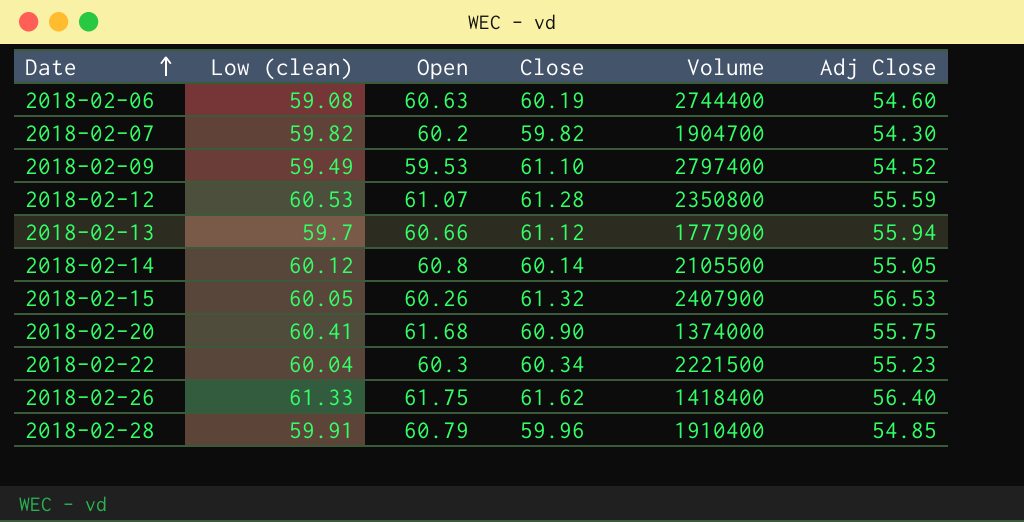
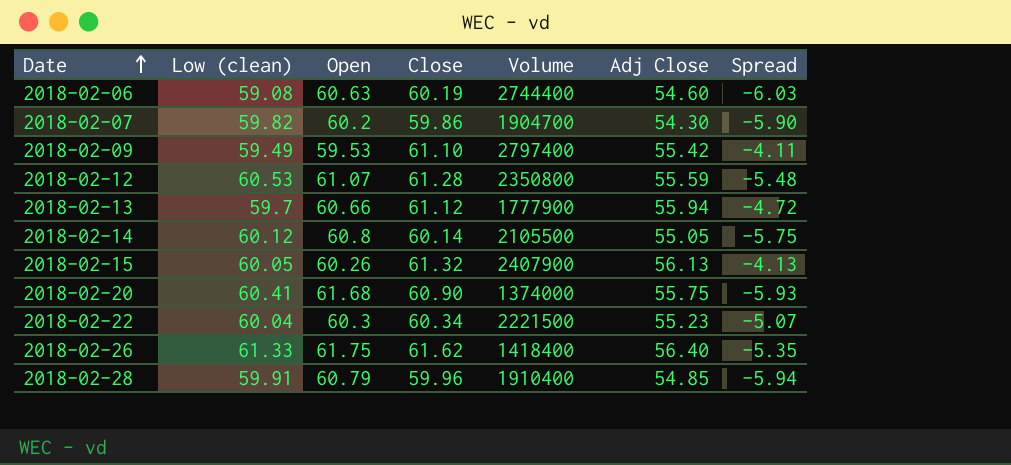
column Spread | formula: none -> [Adj Close] - [Open]
2018-02-07 | Close: 59.82 -> 59.86
2018-02-09 | Adj Close: 54.52 -> 55.42
2018-02-15 | Adj Close: 56.53 -> 56.13

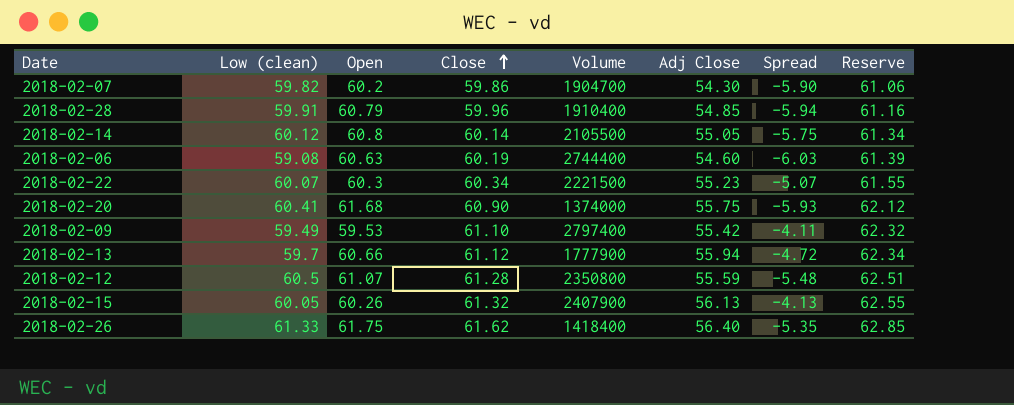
row order: Date ascending -> Close ascending
column Reserve | formula: none -> [Close] * 1.02
2018-02-22 | Low (clean): 60.04 -> 60.07
2018-02-12 | Low (clean): 60.53 -> 60.5

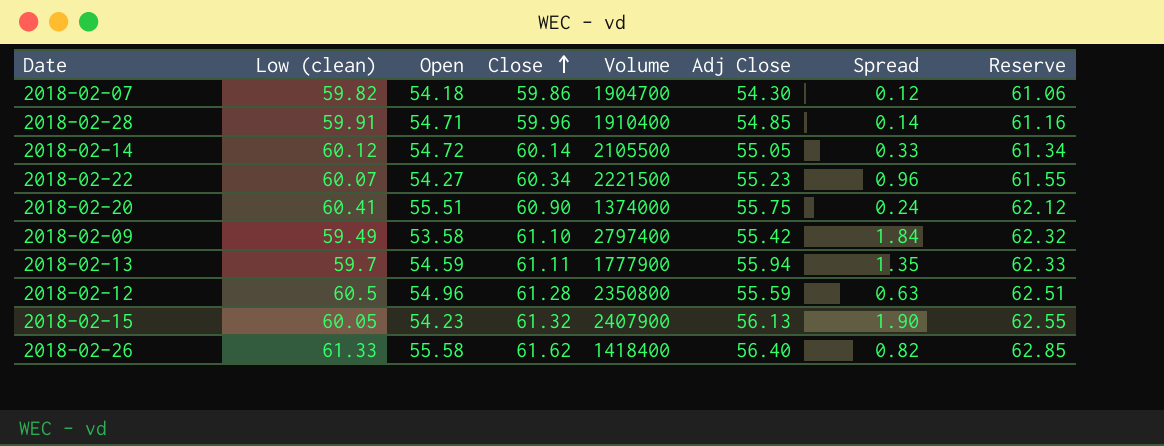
row 2018-02-06: 59.08 | 60.63 | 60.19 | 2744400 | 54.60 | -6.03 | 61.39 -> none
2018-02-07 | Open: 60.2 -> 54.18
2018-02-07 | Spread: -5.90 -> 0.12
2018-02-28 | Open: 60.79 -> 54.71
2018-02-28 | Spread: -5.94 -> 0.14
2018-02-14 | Open: 60.8 -> 54.72
2018-02-14 | Spread: -5.75 -> 0.33
2018-02-22 | Open: 60.3 -> 54.27
2018-02-22 | Spread: -5.07 -> 0.96
2018-02-20 | Open: 61.68 -> 55.51
2018-02-20 | Spread: -5.93 -> 0.24
2018-02-09 | Open: 59.53 -> 53.58
2018-02-09 | Spread: -4.11 -> 1.84
2018-02-13 | Open: 60.66 -> 54.59
2018-02-13 | Close: 61.12 -> 61.11
2018-02-13 | Spread: -4.72 -> 1.35
2018-02-13 | Reserve: 62.34 -> 62.33
2018-02-12 | Open: 61.07 -> 54.96
2018-02-12 | Spread: -5.48 -> 0.63
2018-02-15 | Open: 60.26 -> 54.23
2018-02-15 | Spread: -4.13 -> 1.90
2018-02-26 | Open: 61.75 -> 55.58
2018-02-26 | Spread: -5.35 -> 0.82

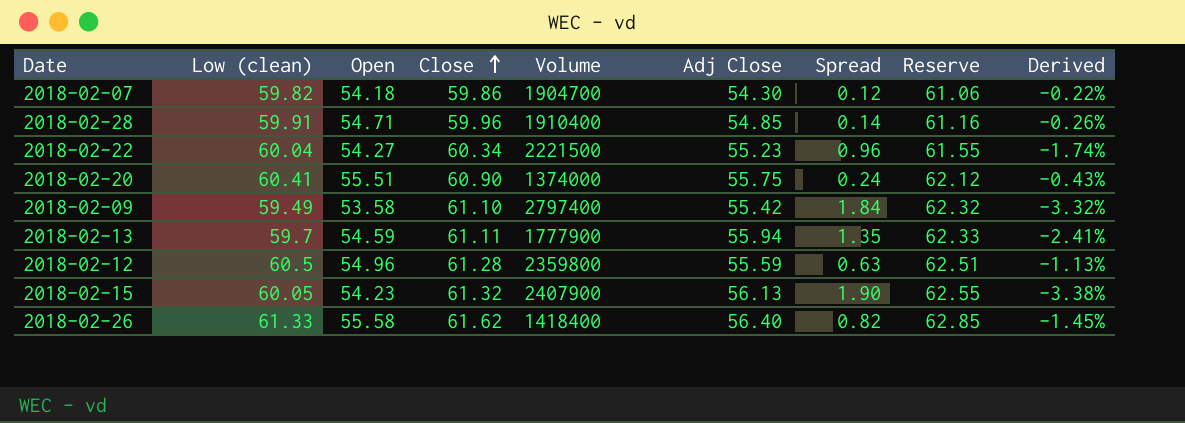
column Derived | formula: none -> ([Open] - [Adj Close]) / [Adj Close]
row 2018-02-14: 60.12 | 54.72 | 60.14 | 2105500 | 55.05 | 0.33 | 61.34 -> none
2018-02-22 | Low (clean): 60.07 -> 60.04
2018-02-12 | Volume: 2350800 -> 2359800

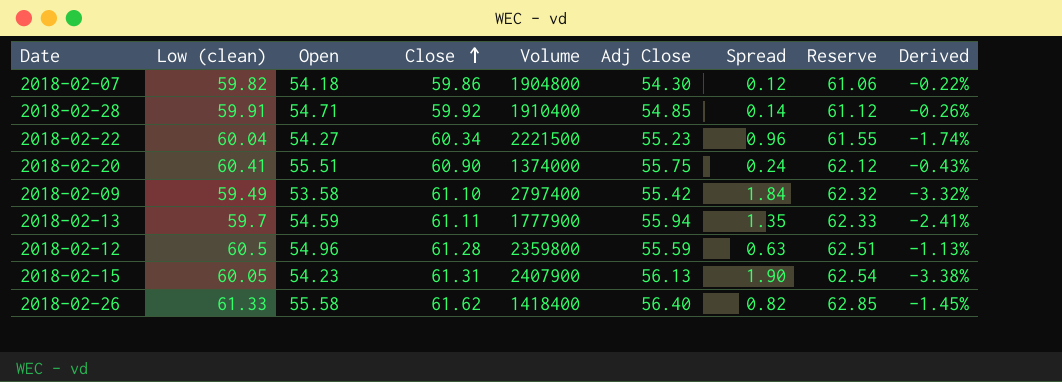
2018-02-07 | Volume: 1904700 -> 1904800
2018-02-28 | Close: 59.96 -> 59.92
2018-02-28 | Reserve: 61.16 -> 61.12
2018-02-15 | Close: 61.32 -> 61.31
2018-02-15 | Reserve: 62.55 -> 62.54

